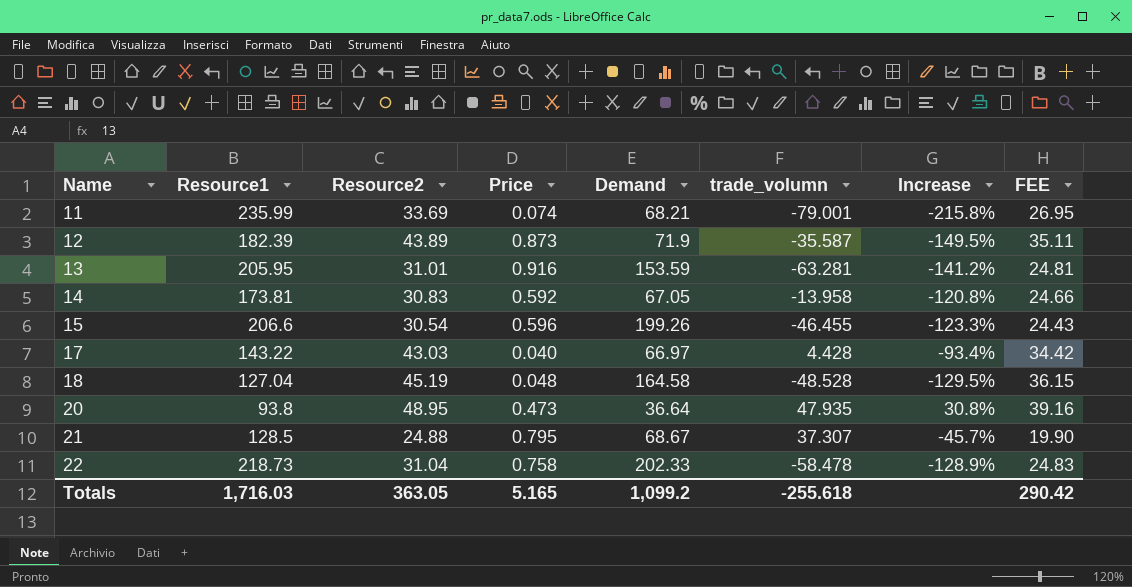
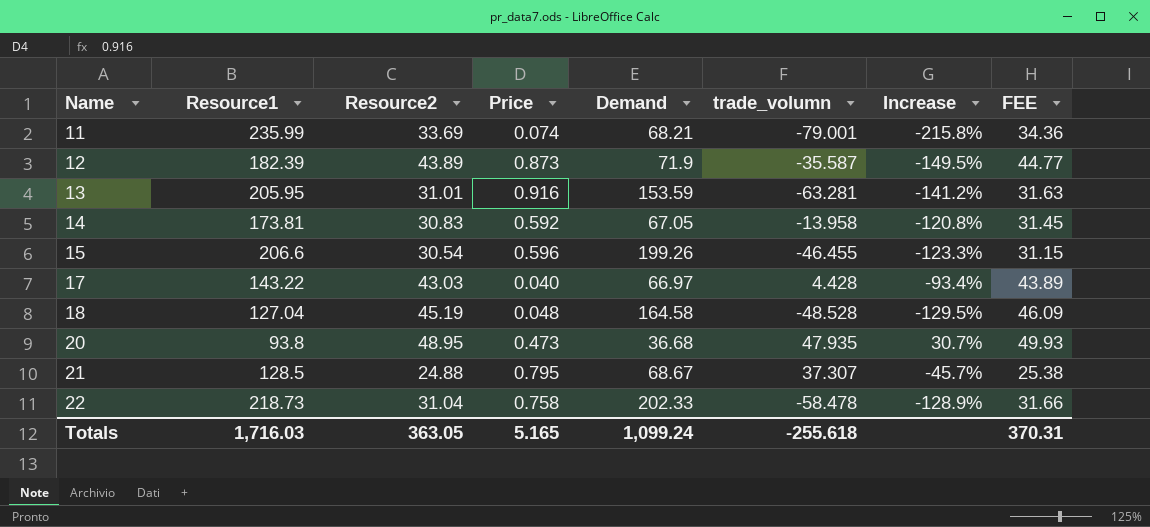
column FEE | formula: [Resource2] * 0.8 -> [Resource2] * 1.02
20 | Demand: 36.64 -> 36.68
20 | Increase: 30.8% -> 30.7%
Totals | Demand: 1,099.2 -> 1,099.24
Totals | FEE: 290.42 -> 370.31

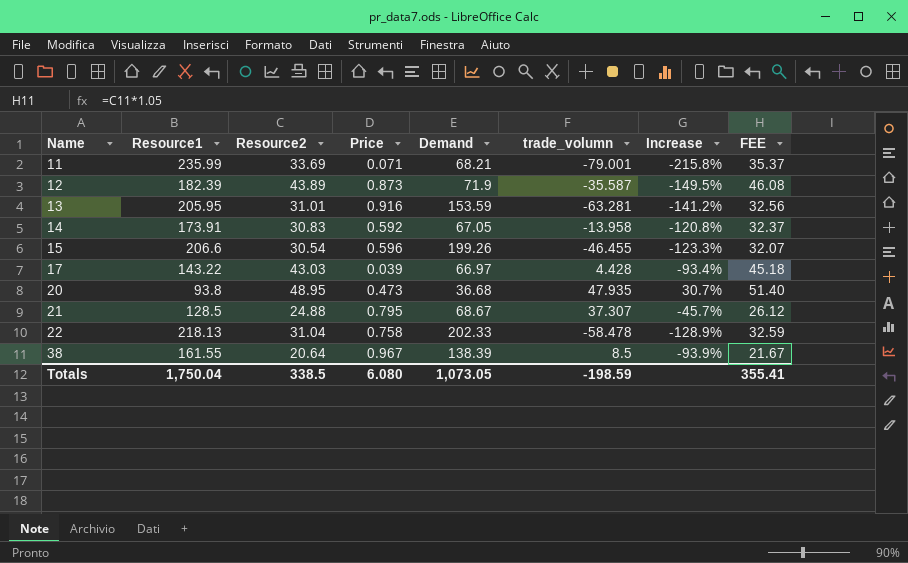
column FEE | formula: [Resource2] * 1.02 -> [Resource2] * 1.05
row 18: 127.04 | 45.19 | 0.048 | 164.58 | -48.528 | -129.5% | 46.09 -> none
11 | Price: 0.074 -> 0.071
14 | Resource1: 173.81 -> 173.91
17 | Price: 0.040 -> 0.039
22 | Resource1: 218.73 -> 218.13
row 38: none -> 161.55 | 20.64 | 0.967 | 138.39 | 8.5 | -93.9% | 21.67
Totals | Resource1: 1,716.03 -> 1,750.04
Totals | Resource2: 363.05 -> 338.5
Totals | Price: 5.165 -> 6.080
Totals | Demand: 1,099.24 -> 1,073.05
Totals | trade_volumn: -255.618 -> -198.59
Totals | FEE: 370.31 -> 355.41

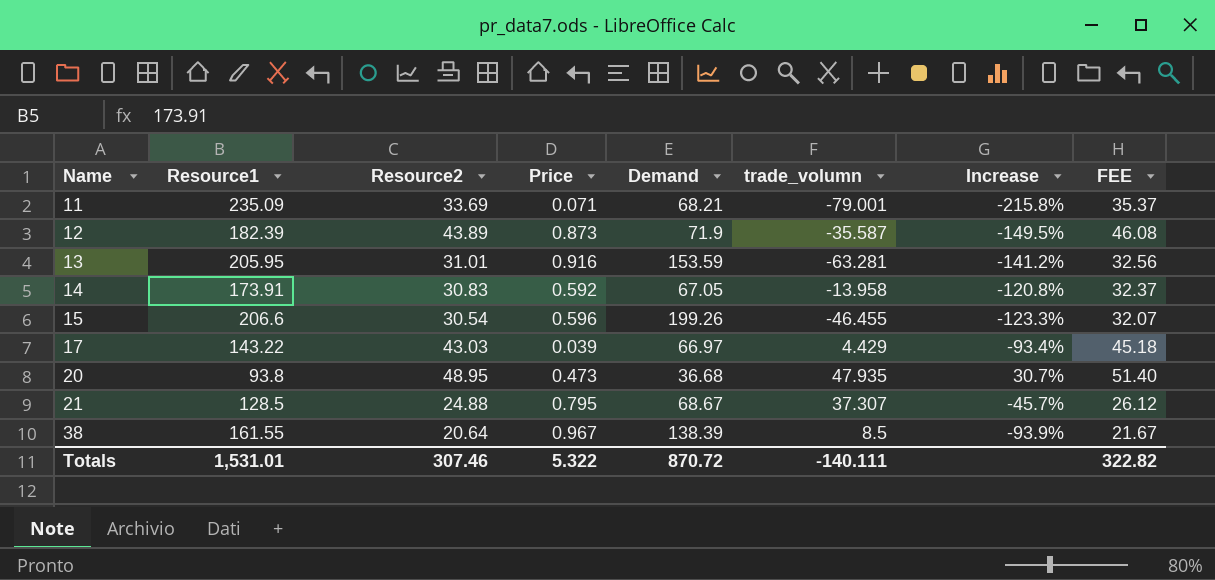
row 22: 218.13 | 31.04 | 0.758 | 202.33 | -58.478 | -128.9% | 32.59 -> none
11 | Resource1: 235.99 -> 235.09
17 | trade_volumn: 4.428 -> 4.429
Totals | Resource1: 1,750.04 -> 1,531.01
Totals | Resource2: 338.5 -> 307.46
Totals | Price: 6.080 -> 5.322
Totals | Demand: 1,073.05 -> 870.72
Totals | trade_volumn: -198.59 -> -140.111
Totals | FEE: 355.41 -> 322.82

